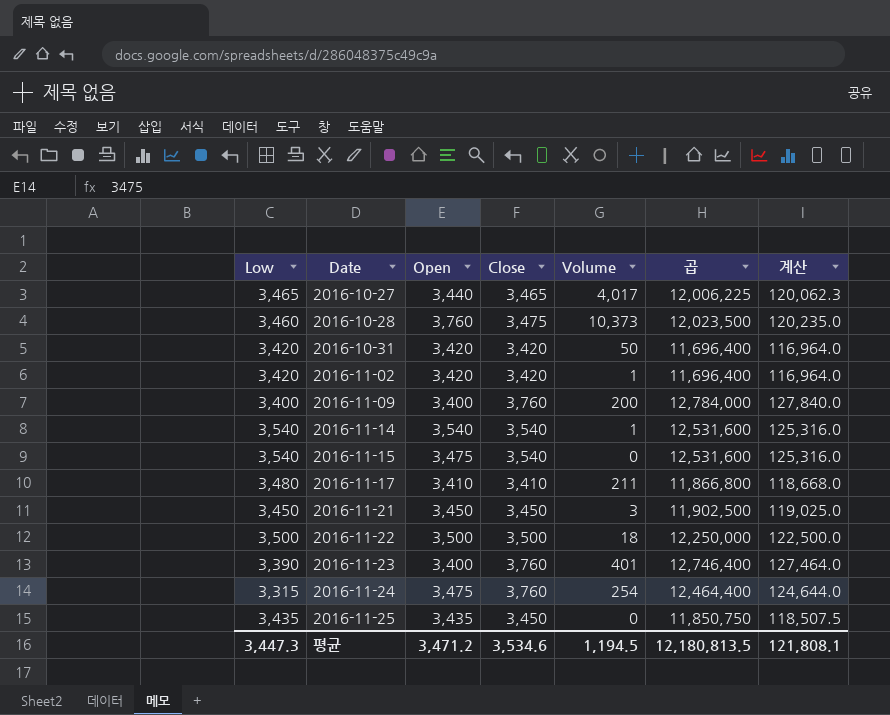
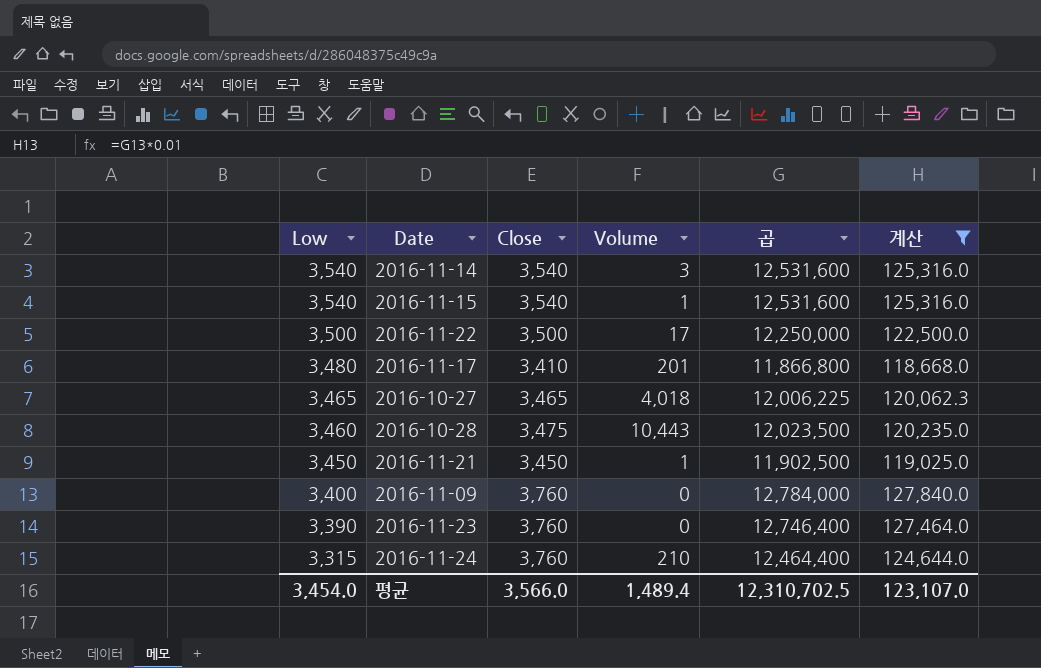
filter: none -> 계산 >= 118,668.0
row order: Date ascending -> Low descending
column Open | position: 3 -> none
2016-11-14 | Volume: 1 -> 3
2016-11-15 | Volume: 0 -> 1
2016-11-22 | Volume: 18 -> 17
2016-11-17 | Volume: 211 -> 201
2016-10-27 | Volume: 4,017 -> 4,018
2016-10-28 | Volume: 10,373 -> 10,443
2016-11-21 | Volume: 3 -> 1
2016-11-09 | Volume: 200 -> 0
2016-11-23 | Volume: 401 -> 0
2016-11-24 | Volume: 254 -> 210
평균 | Low: 3,447.3 -> 3,454.0
평균 | Close: 3,534.6 -> 3,566.0
평균 | Volume: 1,194.5 -> 1,489.4
평균 | 곱: 12,180,813.5 -> 12,310,702.5
평균 | 계산: 121,808.1 -> 123,107.0

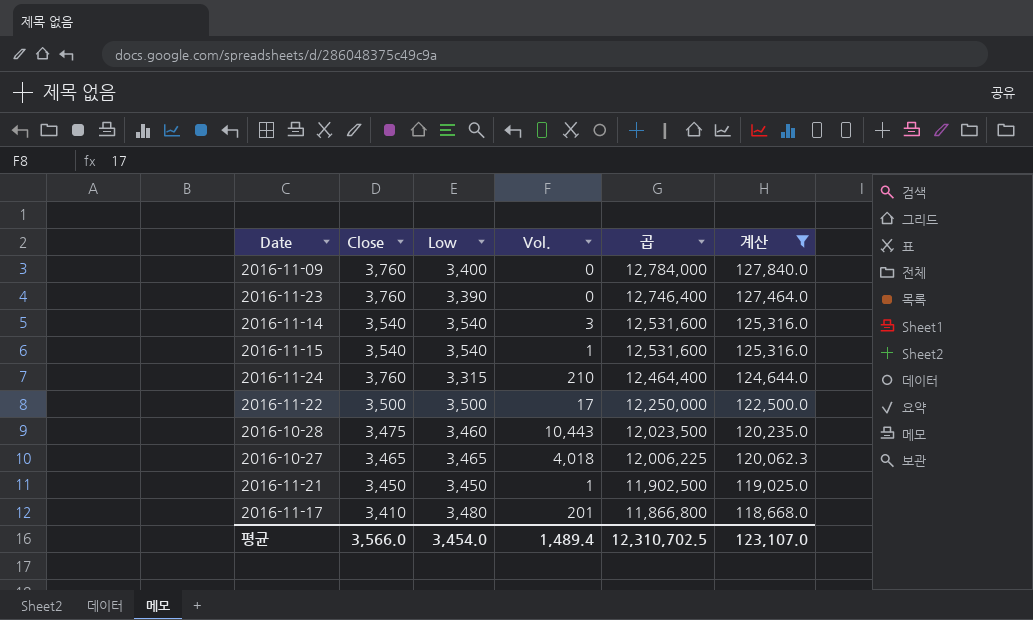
row order: Low descending -> 곱 descending
column Low | position: 1 -> 3
column name: Volume -> Vol.

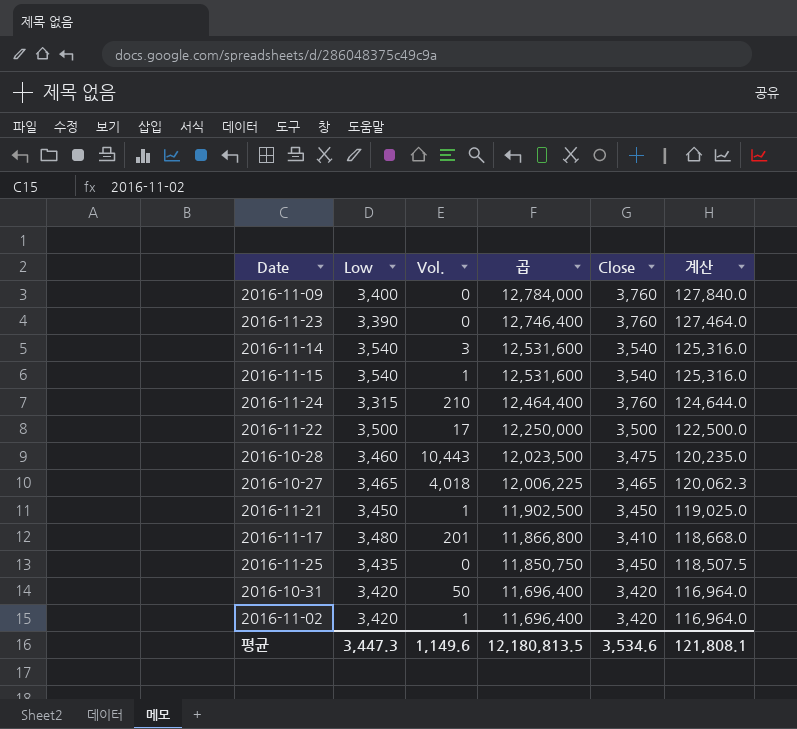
filter: 계산 >= 118,668.0 -> none
column Close | position: 2 -> 5
평균 | Low: 3,454.0 -> 3,447.3
평균 | Vol.: 1,489.4 -> 1,149.6
평균 | 곱: 12,310,702.5 -> 12,180,813.5
평균 | Close: 3,566.0 -> 3,534.6
평균 | 계산: 123,107.0 -> 121,808.1

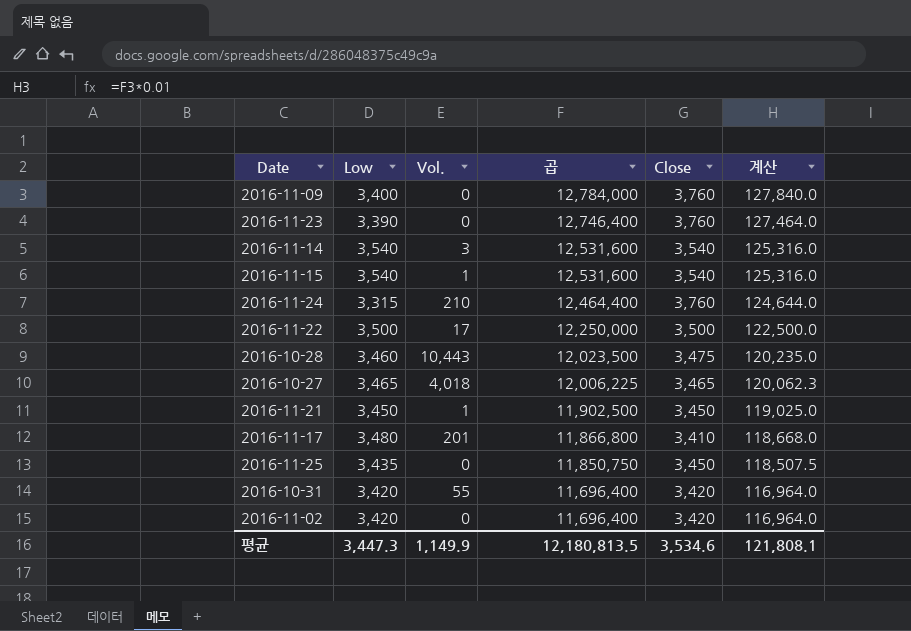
2016-10-31 | Vol.: 50 -> 55
2016-11-02 | Vol.: 1 -> 0
평균 | Vol.: 1,149.6 -> 1,149.9

